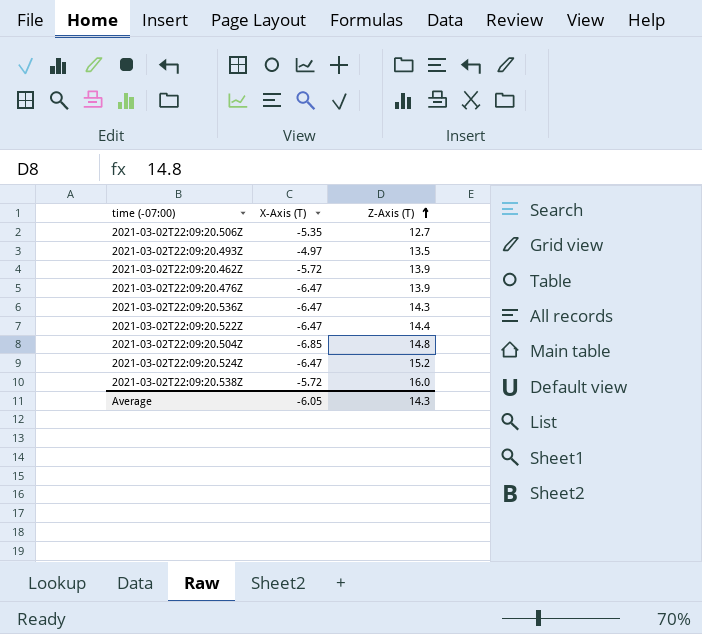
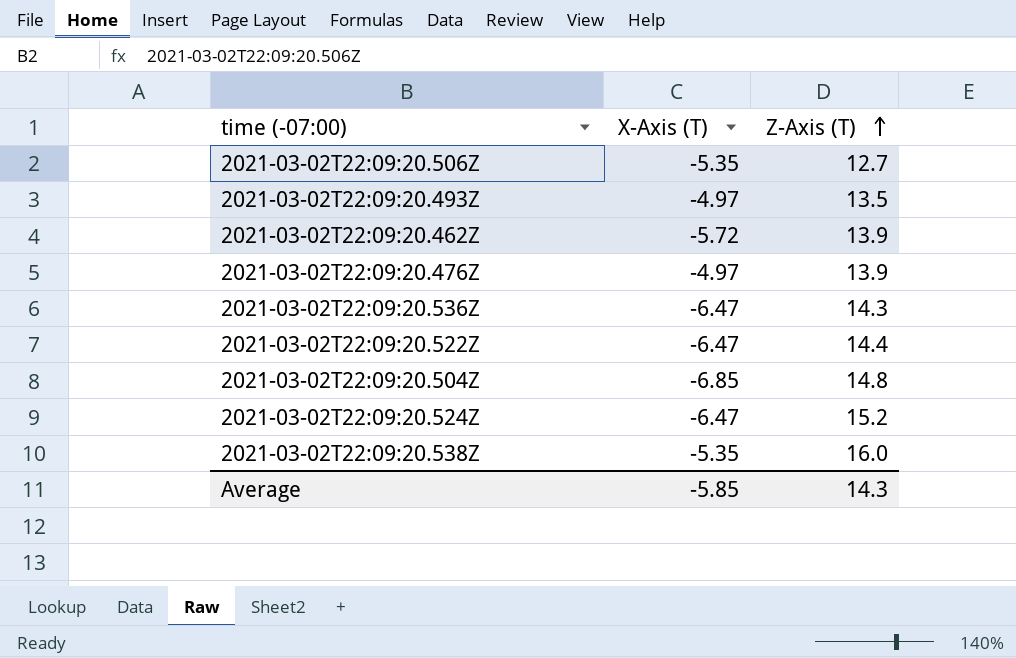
2021-03-02T22:09:20.476Z | X-Axis (T): -6.47 -> -4.97
2021-03-02T22:09:20.538Z | X-Axis (T): -5.72 -> -5.35
Average | X-Axis (T): -6.05 -> -5.85

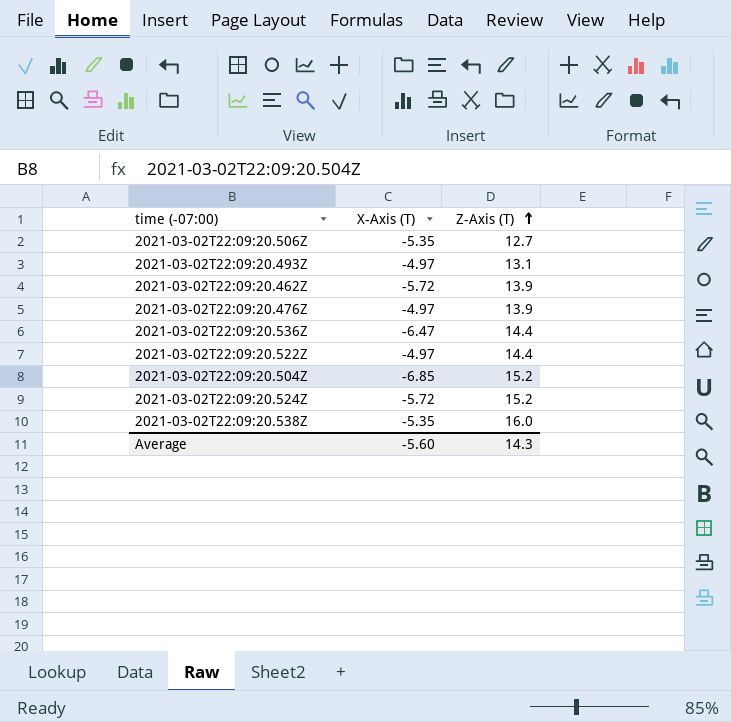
2021-03-02T22:09:20.493Z | Z-Axis (T): 13.5 -> 13.1
2021-03-02T22:09:20.536Z | Z-Axis (T): 14.3 -> 14.4
2021-03-02T22:09:20.522Z | X-Axis (T): -6.47 -> -4.97
2021-03-02T22:09:20.504Z | Z-Axis (T): 14.8 -> 15.2
2021-03-02T22:09:20.524Z | X-Axis (T): -6.47 -> -5.72
Average | X-Axis (T): -5.85 -> -5.60

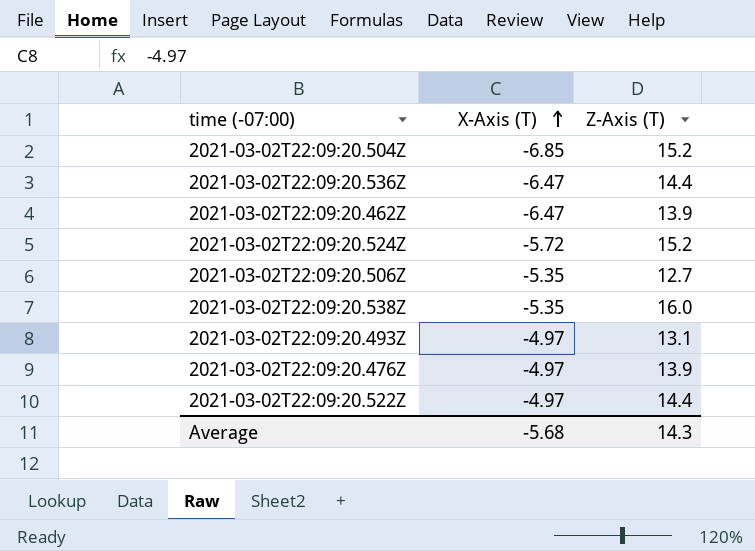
row order: Z-Axis (T) ascending -> X-Axis (T) ascending
2021-03-02T22:09:20.462Z | X-Axis (T): -5.72 -> -6.47
Average | X-Axis (T): -5.60 -> -5.68

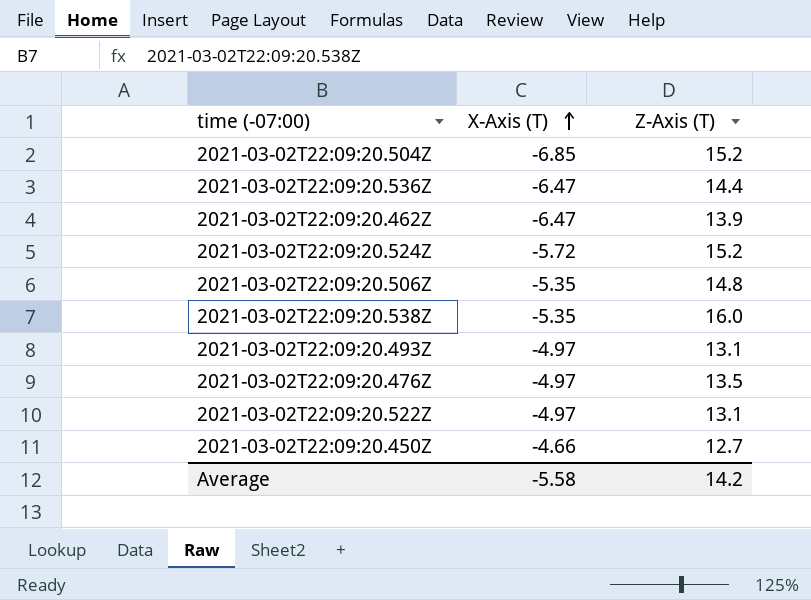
2021-03-02T22:09:20.506Z | Z-Axis (T): 12.7 -> 14.8
2021-03-02T22:09:20.476Z | Z-Axis (T): 13.9 -> 13.5
2021-03-02T22:09:20.522Z | Z-Axis (T): 14.4 -> 13.1
row 2021-03-02T22:09:20.450Z: none -> -4.66 | 12.7
Average | X-Axis (T): -5.68 -> -5.58
Average | Z-Axis (T): 14.3 -> 14.2

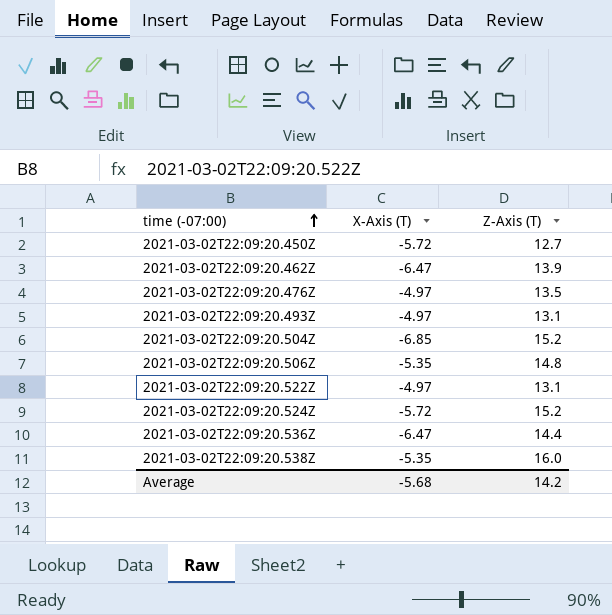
row order: X-Axis (T) ascending -> time (-07:00) ascending
2021-03-02T22:09:20.450Z | X-Axis (T): -4.66 -> -5.72
Average | X-Axis (T): -5.58 -> -5.68

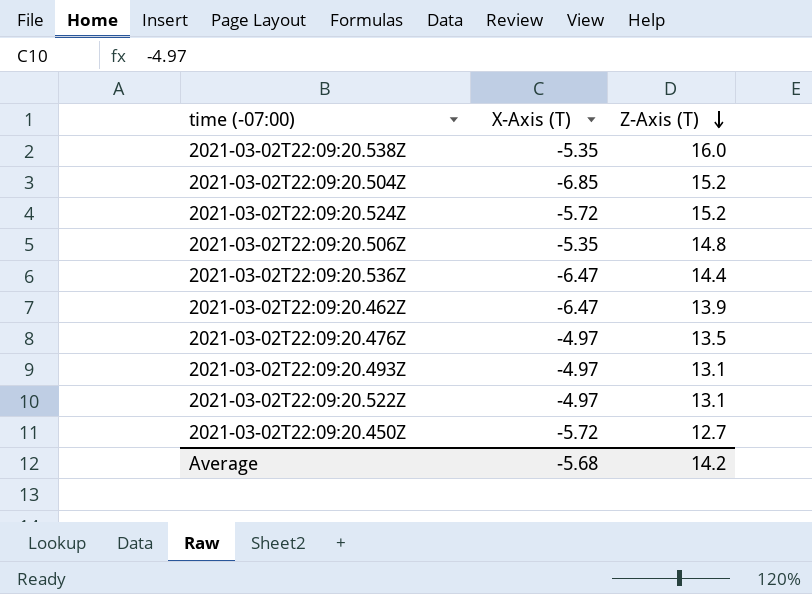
row order: time (-07:00) ascending -> Z-Axis (T) descending

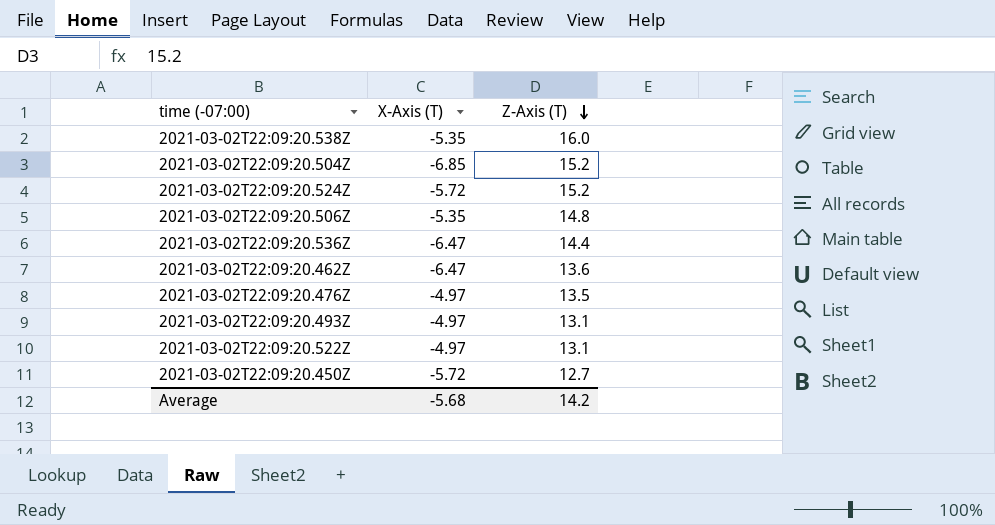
2021-03-02T22:09:20.462Z | Z-Axis (T): 13.9 -> 13.6

